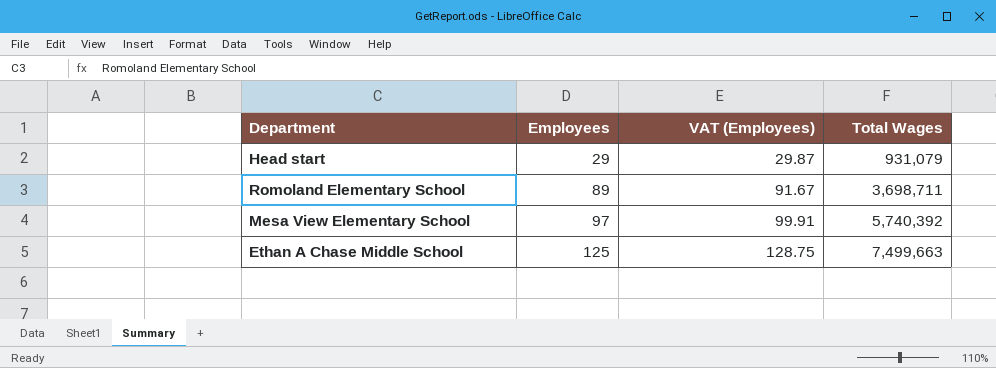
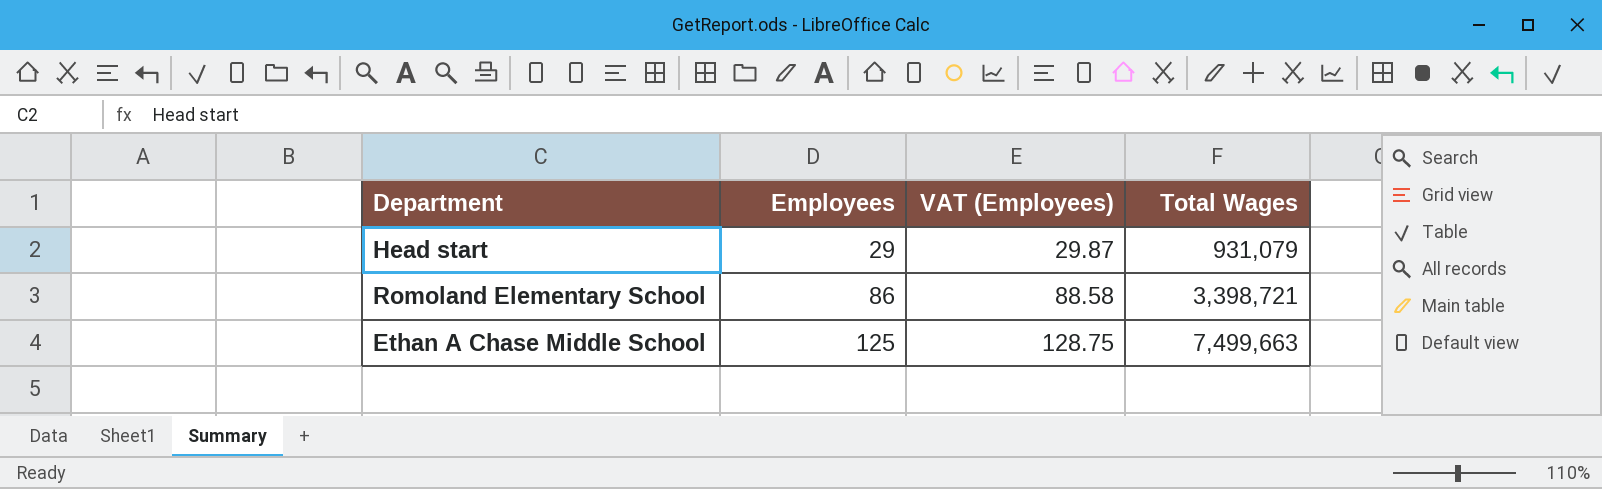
row Mesa View Elementary School: 97 | 99.91 | 5,740,392 -> none
Romoland Elementary School | Employees: 89 -> 86
Romoland Elementary School | VAT (Employees): 91.67 -> 88.58
Romoland Elementary School | Total Wages: 3,698,711 -> 3,398,721

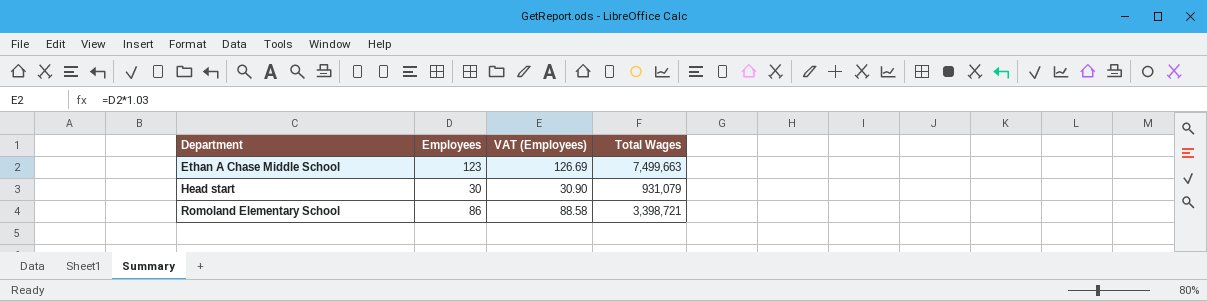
row order: Employees ascending -> Department ascending
Ethan A Chase Middle School | Employees: 125 -> 123
Ethan A Chase Middle School | VAT (Employees): 128.75 -> 126.69
Head start | Employees: 29 -> 30
Head start | VAT (Employees): 29.87 -> 30.90

